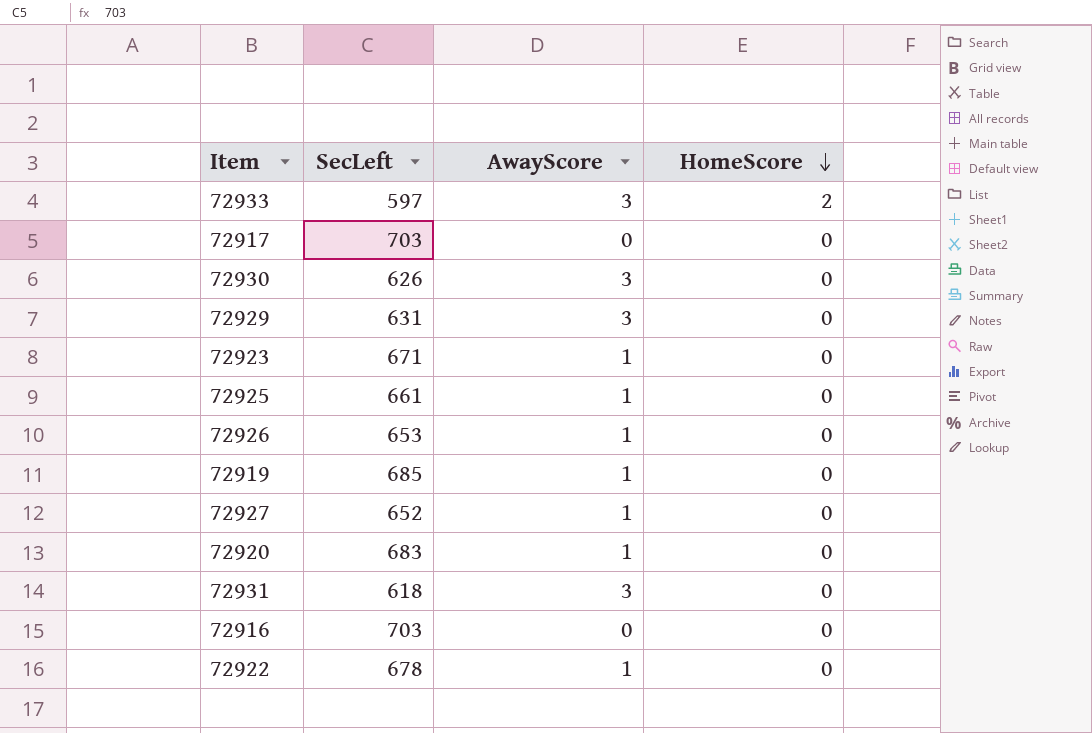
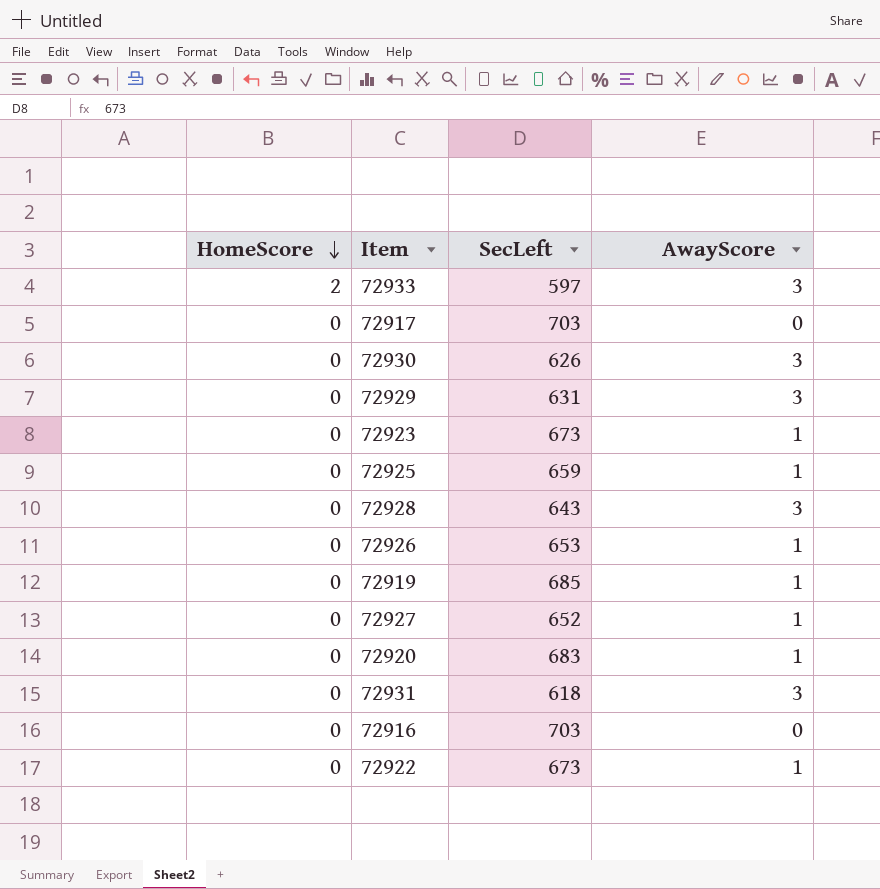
column HomeScore | position: 4 -> 1
72923 | SecLeft: 671 -> 673
72925 | SecLeft: 661 -> 659
row 72928: none -> 0 | 643 | 3
72922 | SecLeft: 678 -> 673

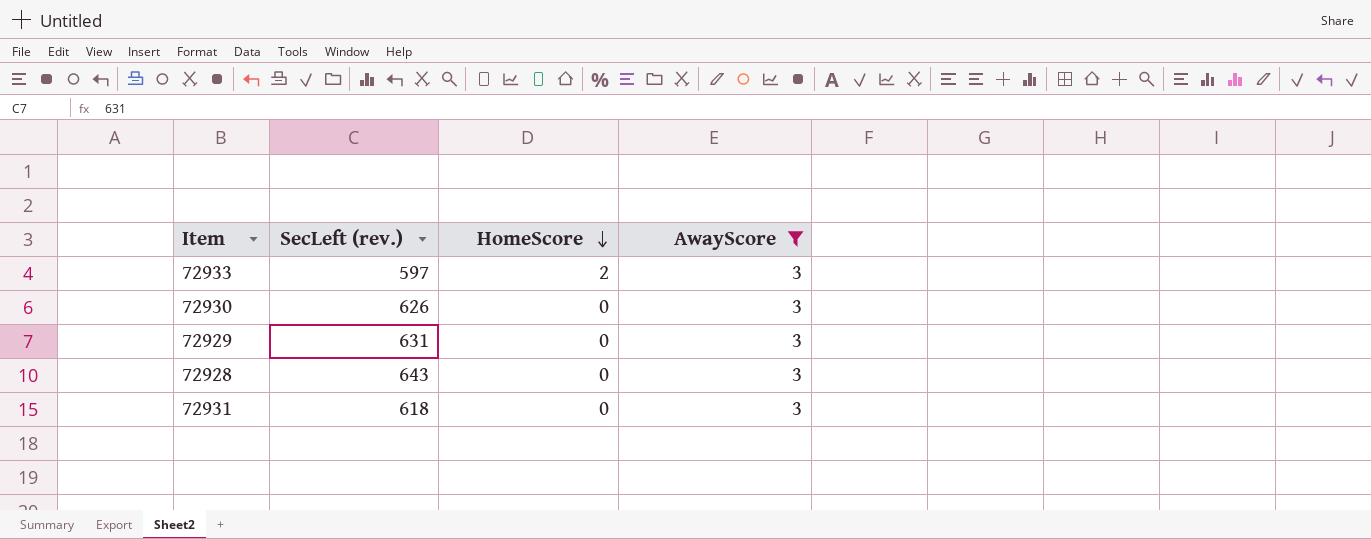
filter: none -> AwayScore = 3
column name: SecLeft -> SecLeft (rev.)
column HomeScore | position: 1 -> 3

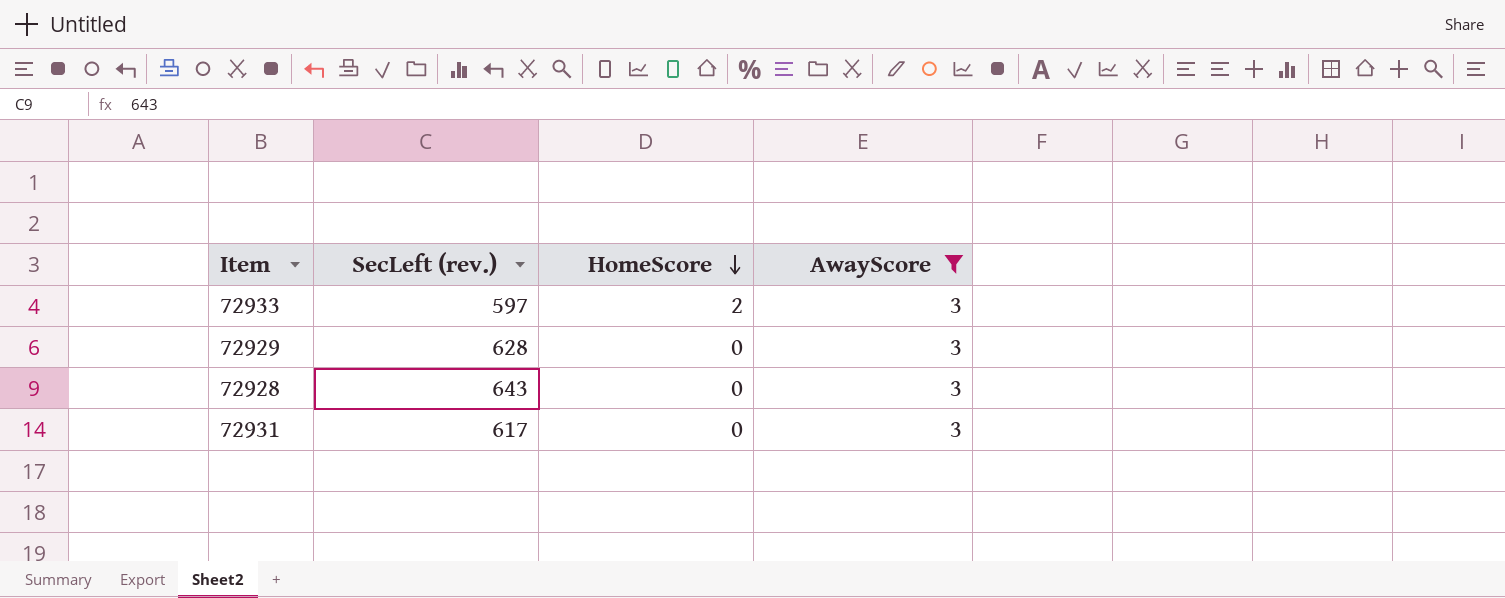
row 72930: 626 | 0 | 3 -> none
72929 | SecLeft (rev.): 631 -> 628
72931 | SecLeft (rev.): 618 -> 617

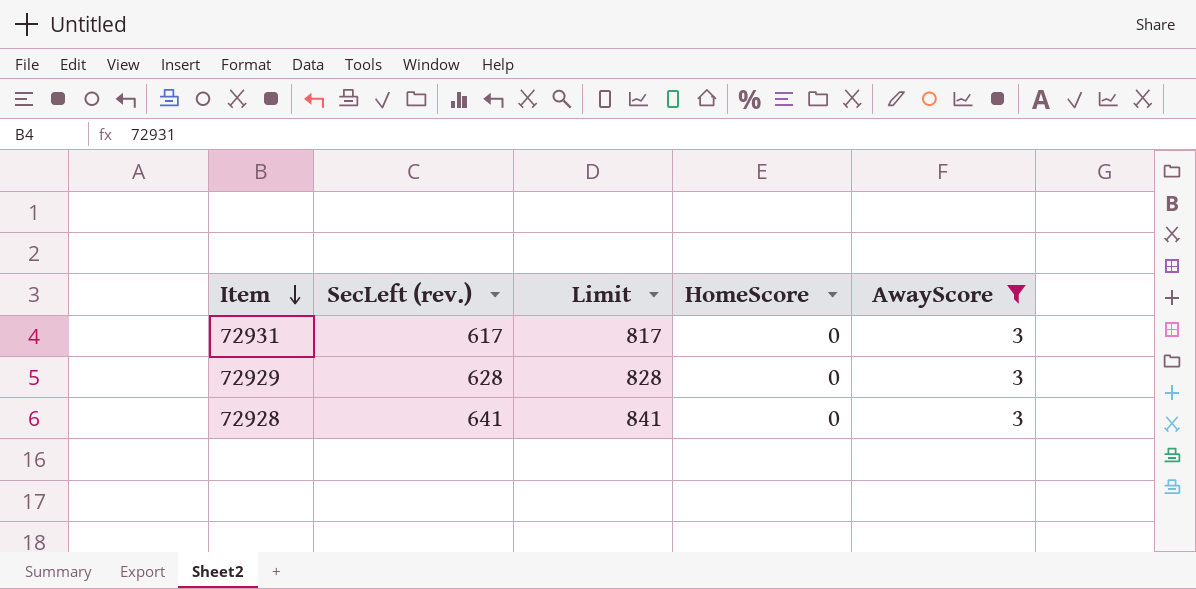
row order: HomeScore descending -> Item descending
column Limit | formula: none -> [SecLeft (rev.)] + 200
row 72933: 597 | 2 | 3 -> none
72928 | SecLeft (rev.): 643 -> 641

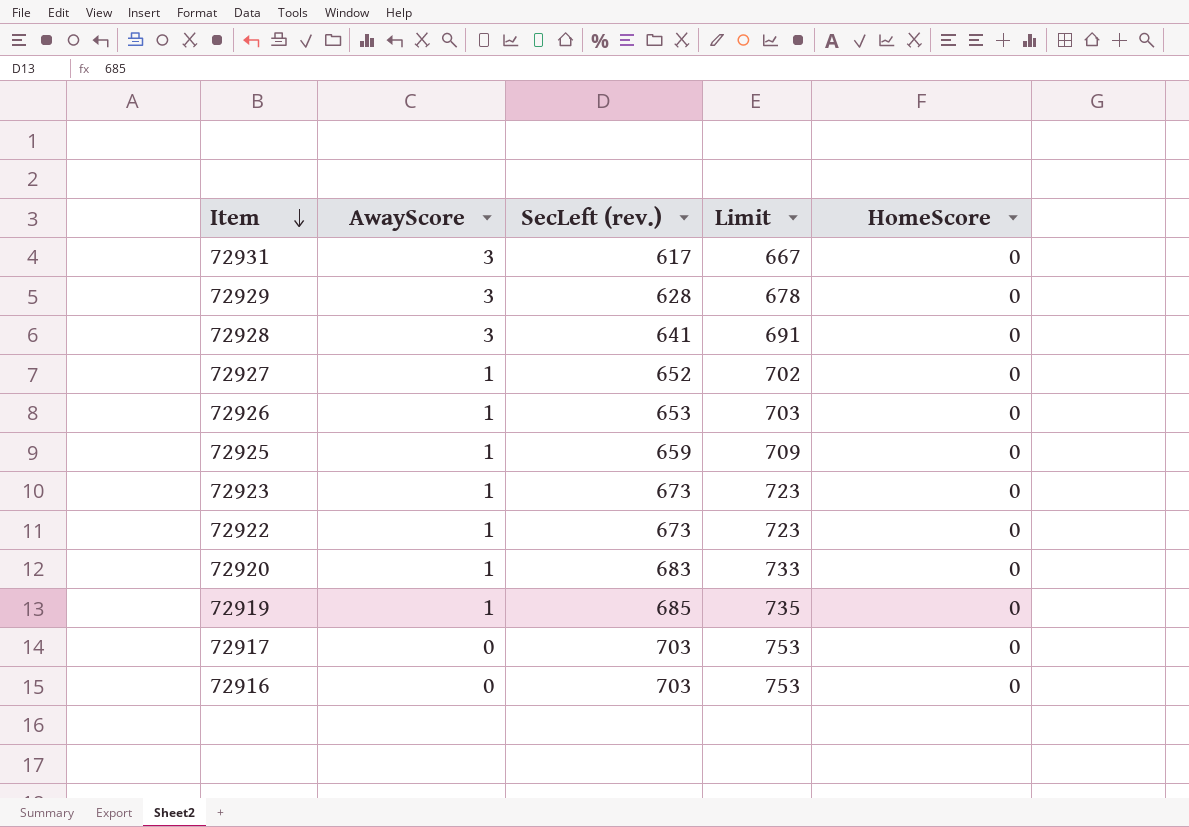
filter: AwayScore = 3 -> none
column AwayScore | position: 5 -> 2
column Limit | formula: [SecLeft (rev.)] + 200 -> [SecLeft (rev.)] + 50

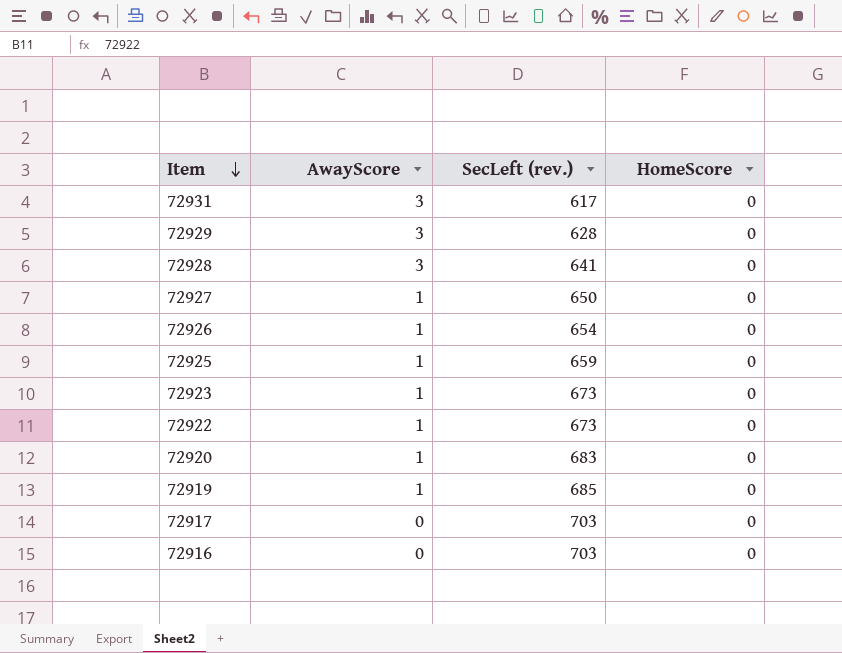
column Limit | formula: [SecLeft (rev.)] + 50 -> none
72927 | SecLeft (rev.): 652 -> 650
72926 | SecLeft (rev.): 653 -> 654

